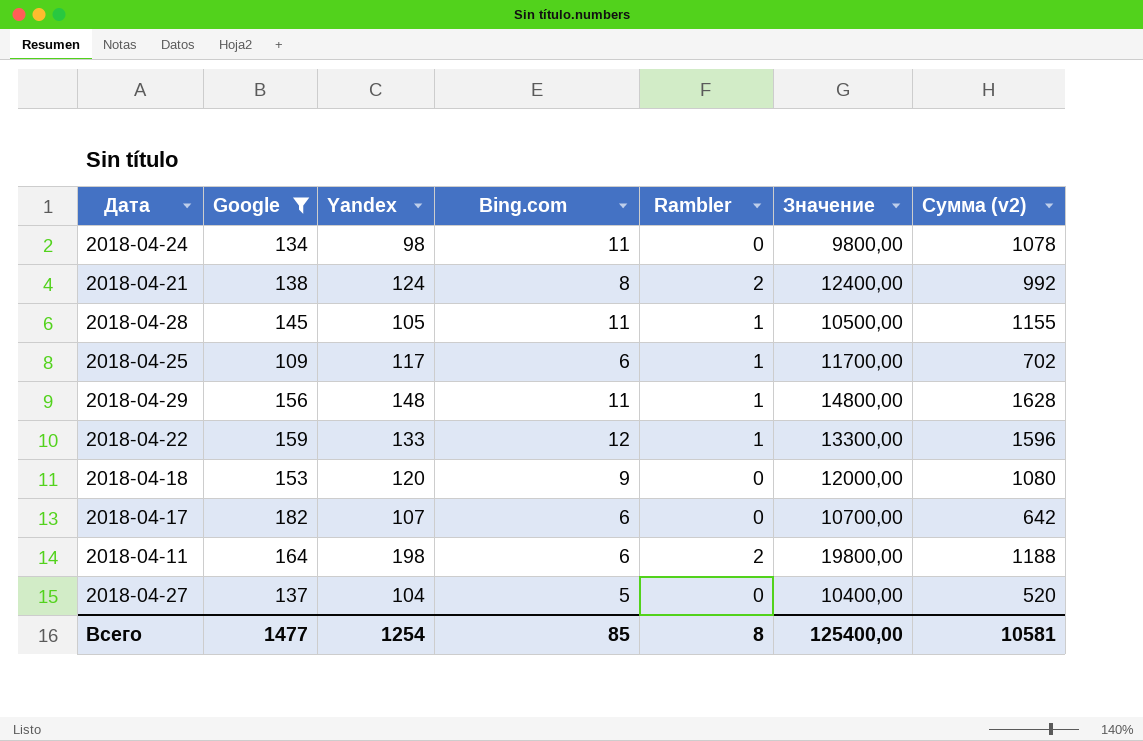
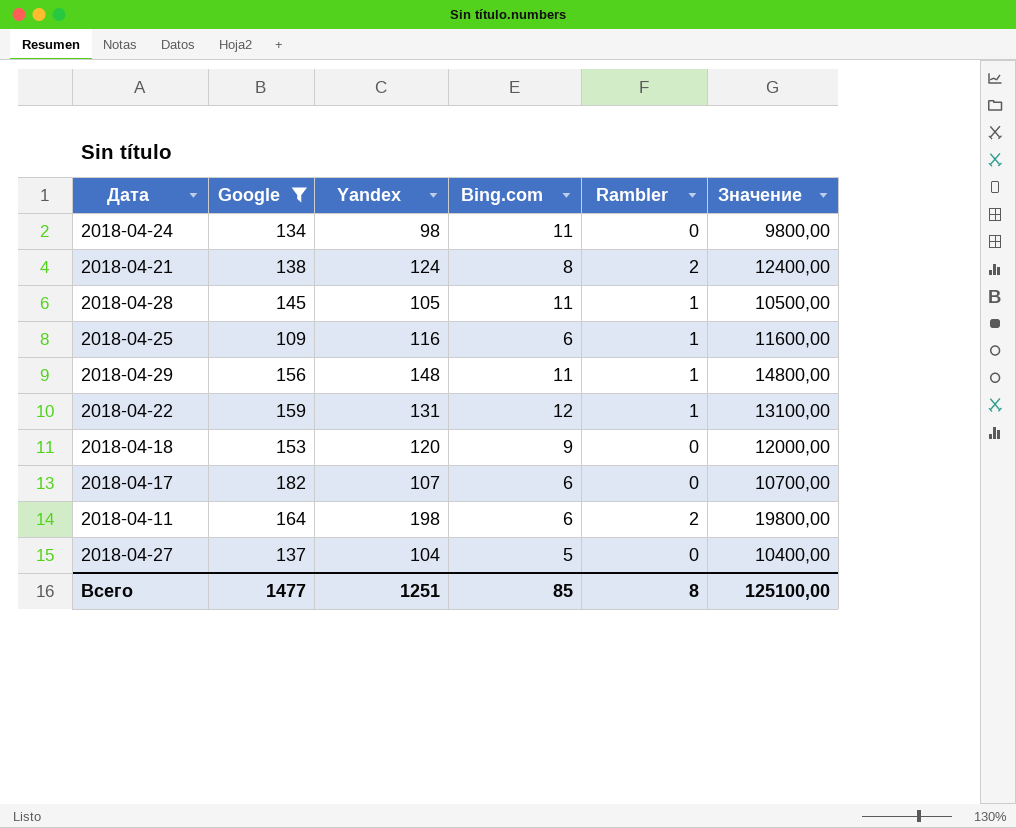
column Сумма (v2) | formula: [Yandex] * [Bing.com] -> none
2018-04-25 | Yandex: 117 -> 116
2018-04-25 | Значение: 11700,00 -> 11600,00
2018-04-22 | Yandex: 133 -> 131
2018-04-22 | Значение: 13300,00 -> 13100,00
Всего | Yandex: 1254 -> 1251
Всего | Значение: 125400,00 -> 125100,00

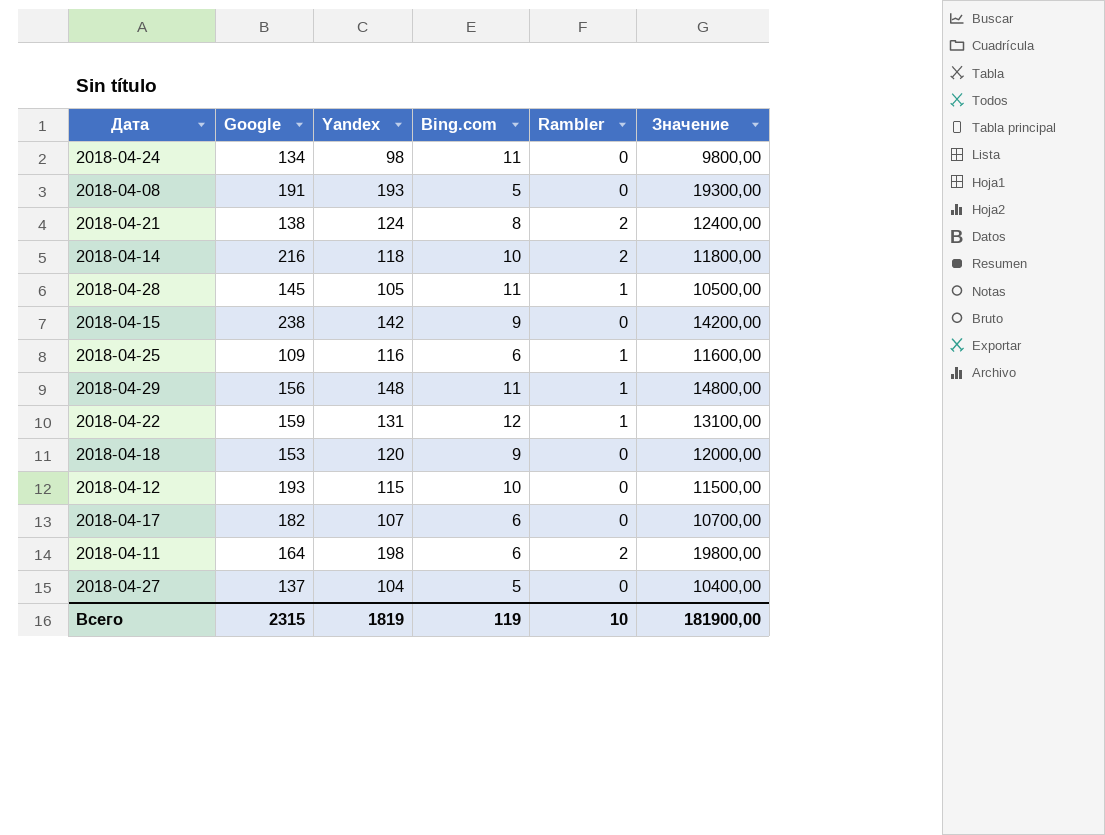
filter: Google <= 182 -> none
Всего | Google: 1477 -> 2315
Всего | Yandex: 1251 -> 1819
Всего | Bing.com: 85 -> 119
Всего | Rambler: 8 -> 10
Всего | Значение: 125100,00 -> 181900,00

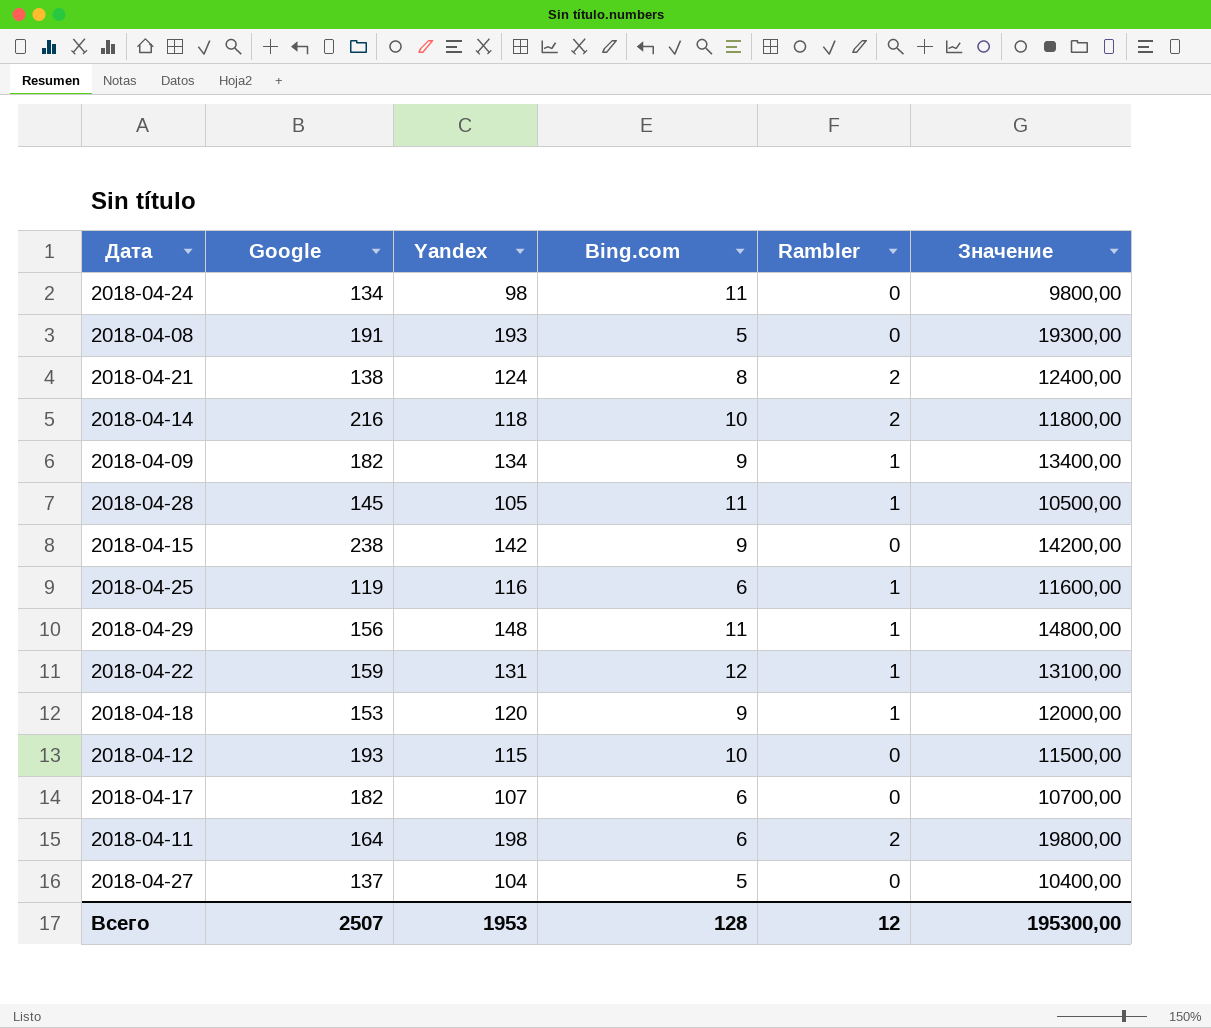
row 2018-04-09: none -> 182 | 134 | 9 | 1 | 13400,00
2018-04-25 | Google: 109 -> 119
2018-04-18 | Rambler: 0 -> 1
Всего | Google: 2315 -> 2507
Всего | Yandex: 1819 -> 1953
Всего | Bing.com: 119 -> 128
Всего | Rambler: 10 -> 12
Всего | Значение: 181900,00 -> 195300,00

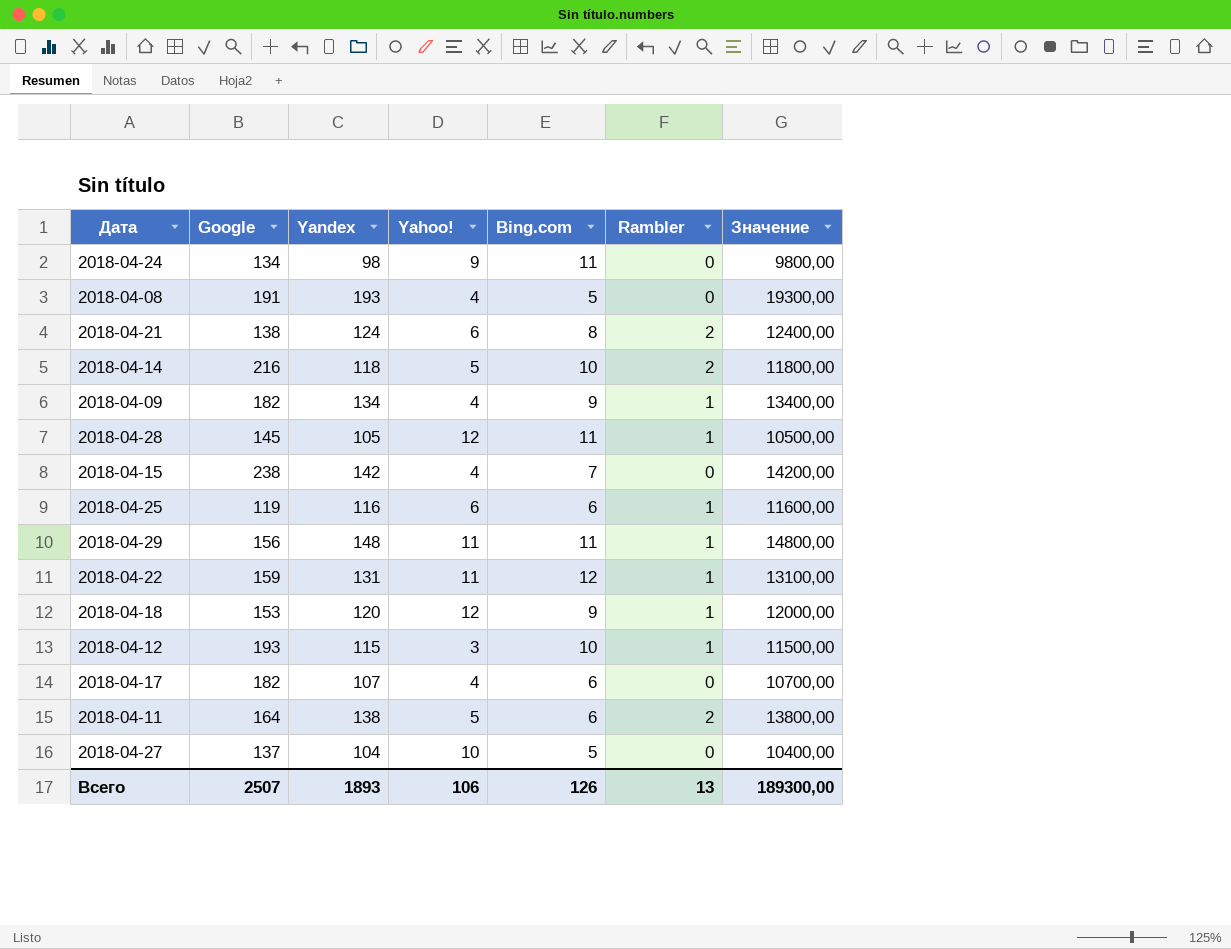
column Yahoo! | position: none -> 4
2018-04-15 | Bing.com: 9 -> 7
2018-04-12 | Rambler: 0 -> 1
2018-04-11 | Yandex: 198 -> 138
2018-04-11 | Значение: 19800,00 -> 13800,00
Всего | Yandex: 1953 -> 1893
Всего | Bing.com: 128 -> 126
Всего | Rambler: 12 -> 13
Всего | Значение: 195300,00 -> 189300,00

